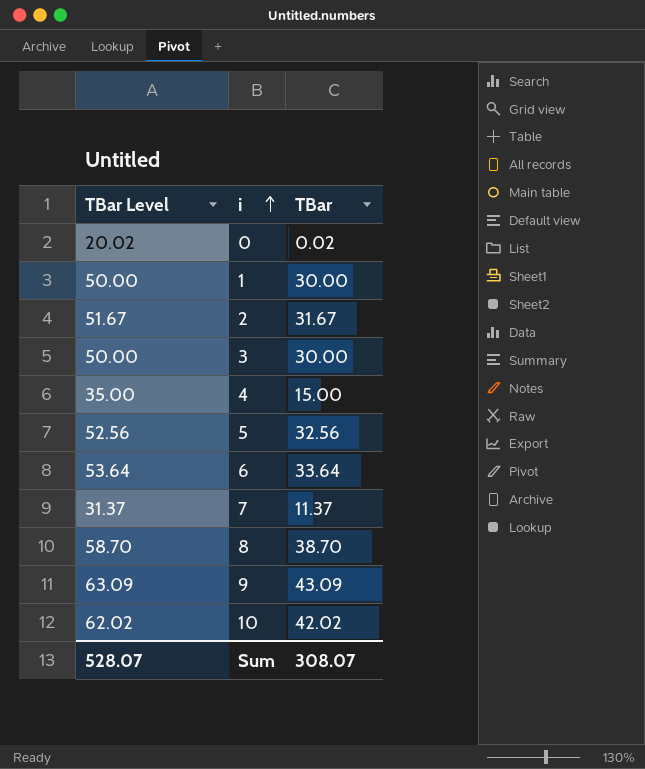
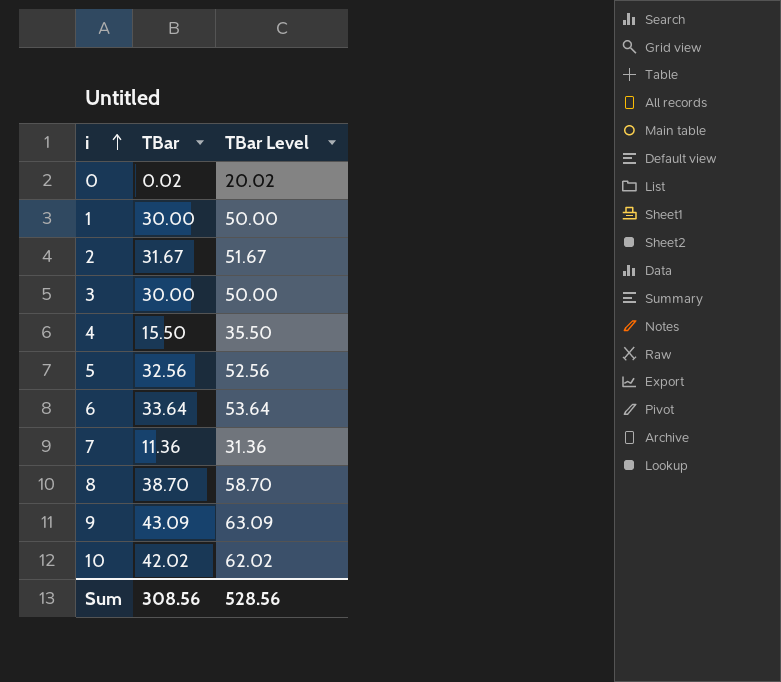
column TBar Level | position: 1 -> 3
4 | TBar: 15.00 -> 15.50
4 | TBar Level: 35.00 -> 35.50
7 | TBar: 11.37 -> 11.36
7 | TBar Level: 31.37 -> 31.36
Sum | TBar: 308.07 -> 308.56
Sum | TBar Level: 528.07 -> 528.56

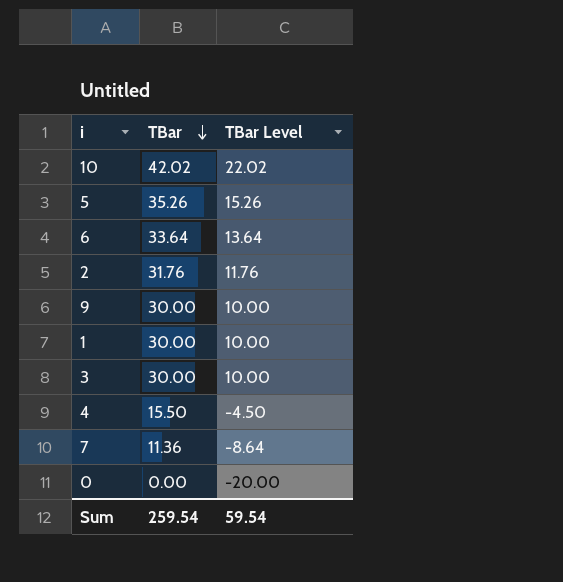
row order: i ascending -> TBar descending
column TBar Level | formula: [TBar] + 20 -> [TBar] - 20
row 8: 38.70 | 58.70 -> none
5 | TBar: 32.56 -> 35.26
2 | TBar: 31.67 -> 31.76
9 | TBar: 43.09 -> 30.00
0 | TBar: 0.02 -> 0.00
Sum | TBar: 308.56 -> 259.54
Sum | TBar Level: 528.56 -> 59.54

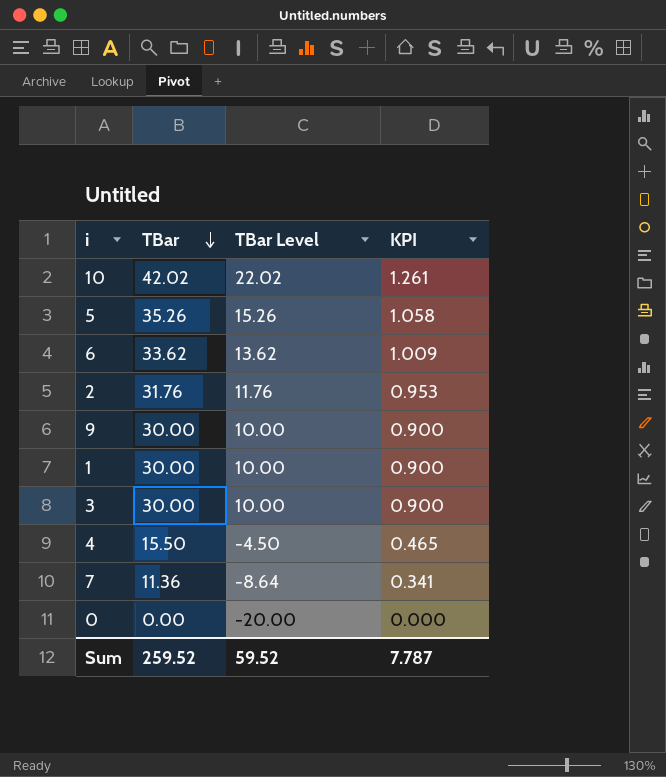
column KPI | formula: none -> [TBar] * 0.03
6 | TBar: 33.64 -> 33.62
6 | TBar Level: 13.64 -> 13.62
Sum | TBar: 259.54 -> 259.52
Sum | TBar Level: 59.54 -> 59.52

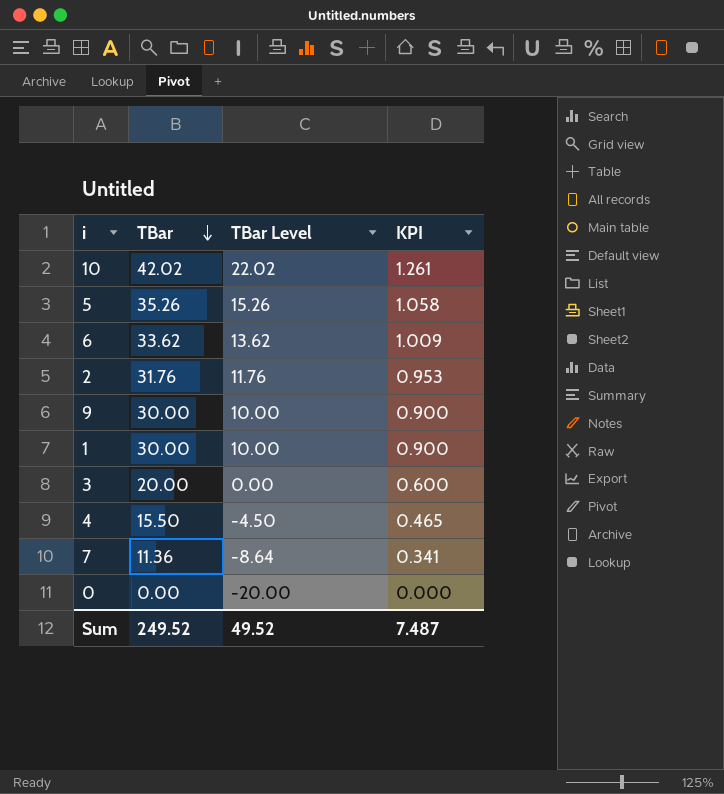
3 | TBar: 30.00 -> 20.00
3 | TBar Level: 10.00 -> 0.00
3 | KPI: 0.900 -> 0.600
Sum | TBar: 259.52 -> 249.52
Sum | TBar Level: 59.52 -> 49.52
Sum | KPI: 7.787 -> 7.487

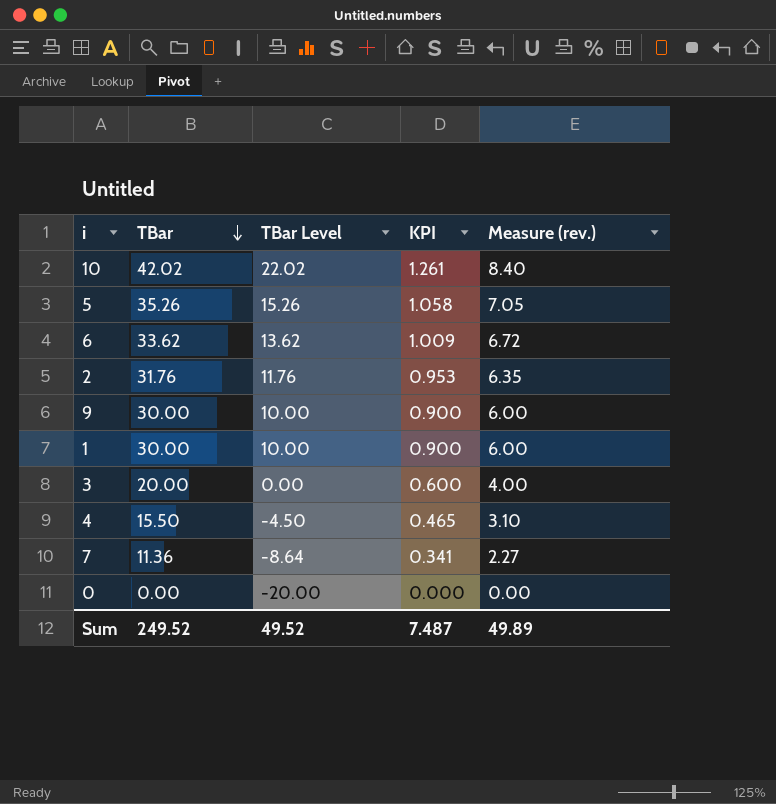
column Measure (rev.) | formula: none -> [TBar] * 0.2

